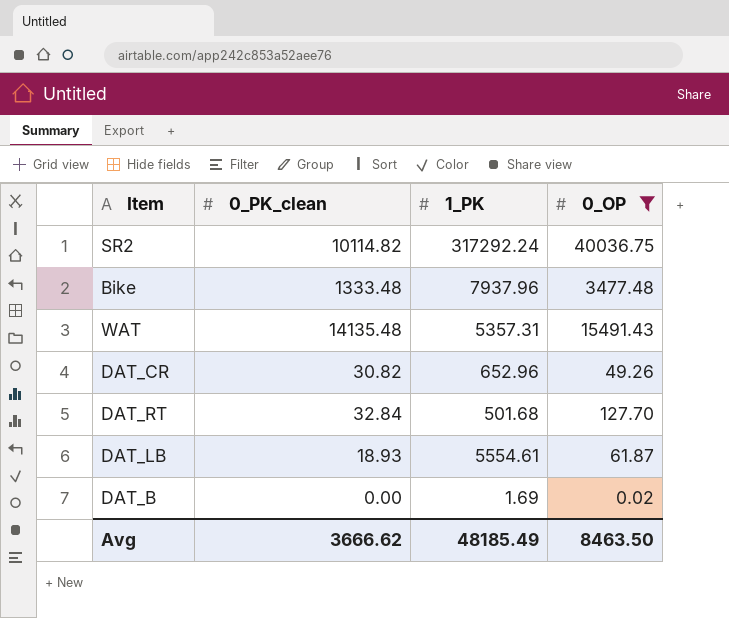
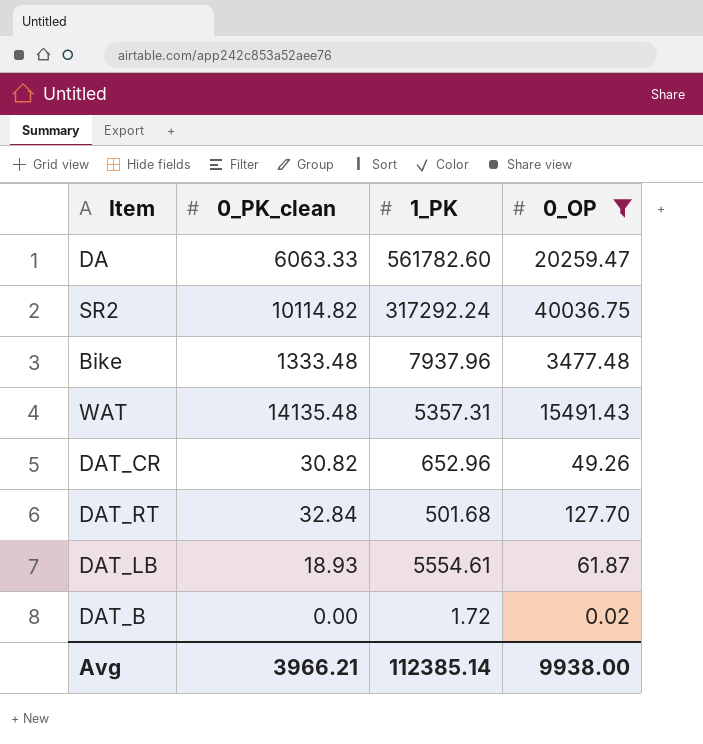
row DA: none -> 6063.33 | 561782.60 | 20259.47
DAT_B | 1_PK: 1.69 -> 1.72
Avg | 0_PK_clean: 3666.62 -> 3966.21
Avg | 1_PK: 48185.49 -> 112385.14
Avg | 0_OP: 8463.50 -> 9938.00

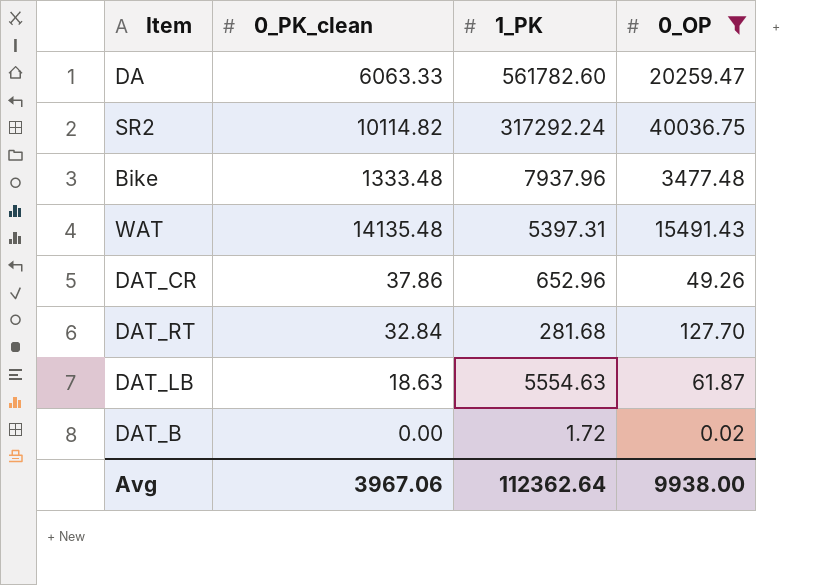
WAT | 1_PK: 5357.31 -> 5397.31
DAT_CR | 0_PK_clean: 30.82 -> 37.86
DAT_RT | 1_PK: 501.68 -> 281.68
DAT_LB | 0_PK_clean: 18.93 -> 18.63
DAT_LB | 1_PK: 5554.61 -> 5554.63
Avg | 0_PK_clean: 3966.21 -> 3967.06
Avg | 1_PK: 112385.14 -> 112362.64

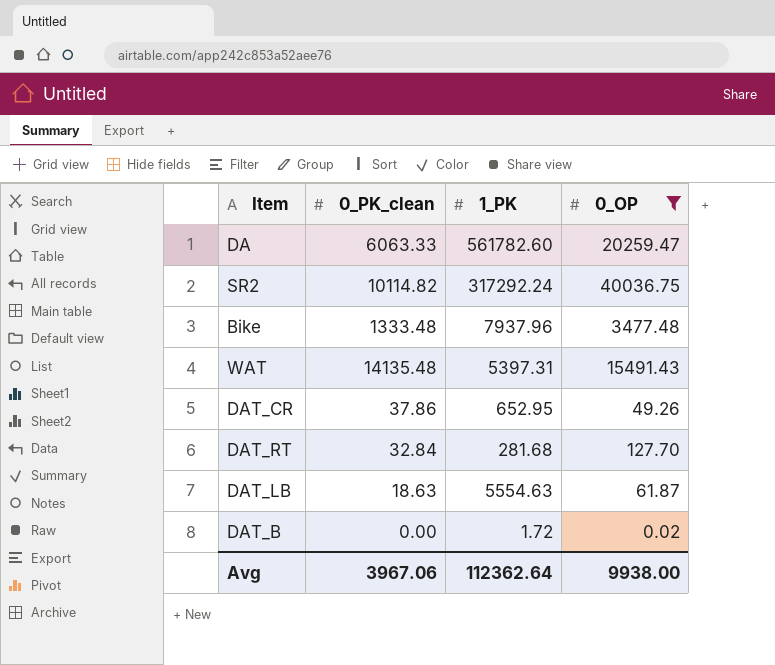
DAT_CR | 1_PK: 652.96 -> 652.95

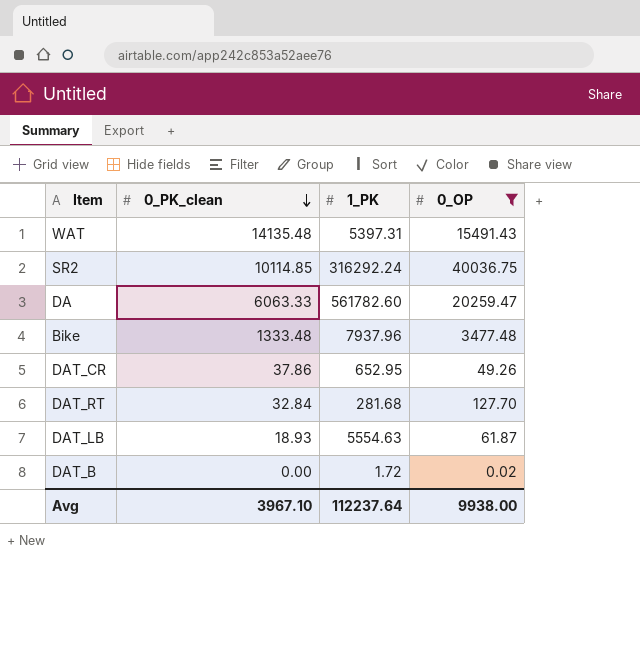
row order: none -> 0_PK_clean descending
SR2 | 0_PK_clean: 10114.82 -> 10114.85
SR2 | 1_PK: 317292.24 -> 316292.24
DAT_LB | 0_PK_clean: 18.63 -> 18.93
Avg | 0_PK_clean: 3967.06 -> 3967.10
Avg | 1_PK: 112362.64 -> 112237.64

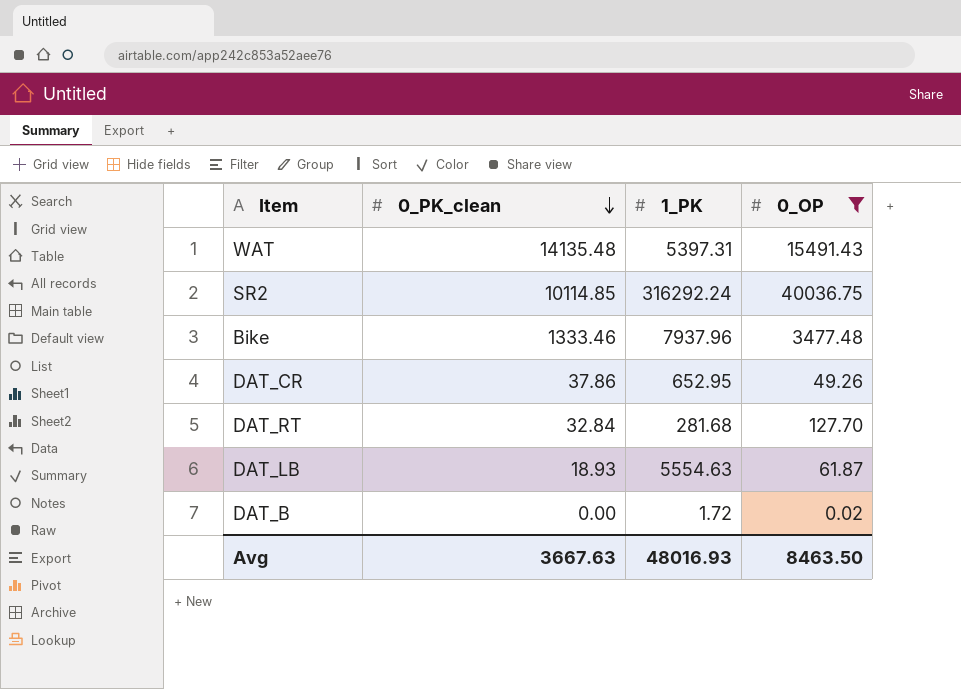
row DA: 6063.33 | 561782.60 | 20259.47 -> none
Bike | 0_PK_clean: 1333.48 -> 1333.46
Avg | 0_PK_clean: 3967.10 -> 3667.63
Avg | 1_PK: 112237.64 -> 48016.93
Avg | 0_OP: 9938.00 -> 8463.50

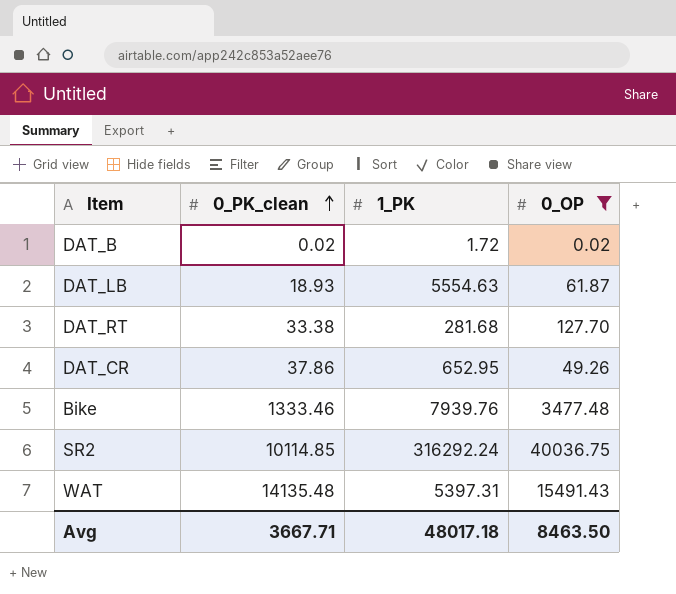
row order: 0_PK_clean descending -> 0_PK_clean ascending
DAT_B | 0_PK_clean: 0.00 -> 0.02
DAT_RT | 0_PK_clean: 32.84 -> 33.38
Bike | 1_PK: 7937.96 -> 7939.76
Avg | 0_PK_clean: 3667.63 -> 3667.71
Avg | 1_PK: 48016.93 -> 48017.18

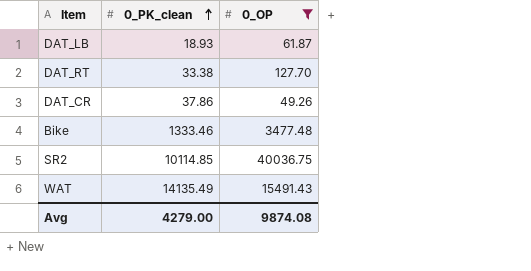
column 1_PK | position: 3 -> none
row DAT_B: 0.02 | 1.72 | 0.02 -> none
WAT | 0_PK_clean: 14135.48 -> 14135.49
Avg | 0_PK_clean: 3667.71 -> 4279.00
Avg | 0_OP: 8463.50 -> 9874.08

